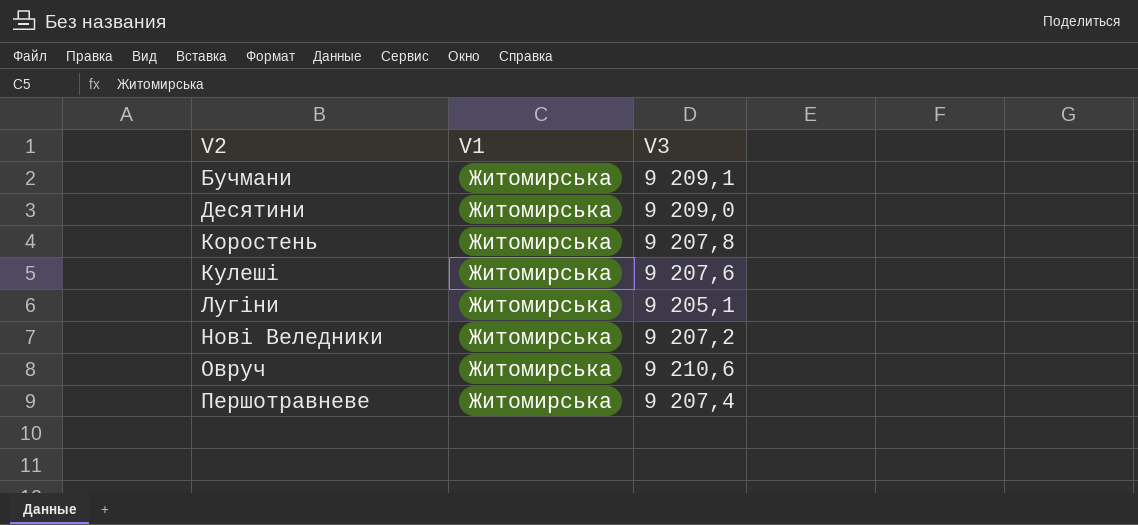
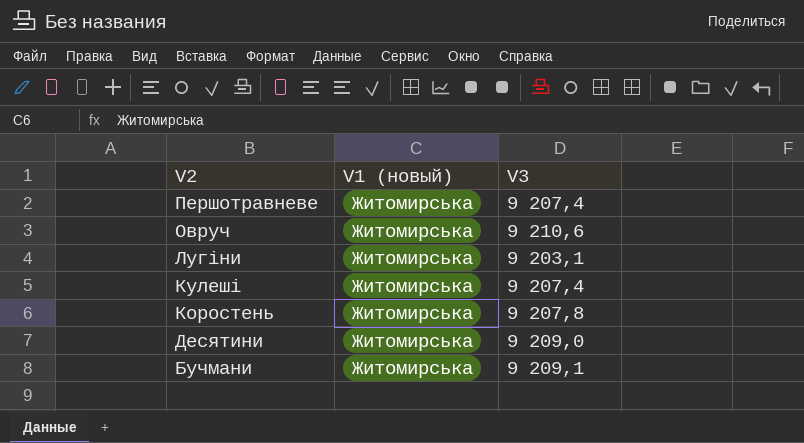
row order: V2 ascending -> V2 descending
column name: V1 -> V1 (новый)
row Нові Веледники: Житомирська | 9 207,2 -> none
Лугіни | V3: 9 205,1 -> 9 203,1
Кулеші | V3: 9 207,6 -> 9 207,4

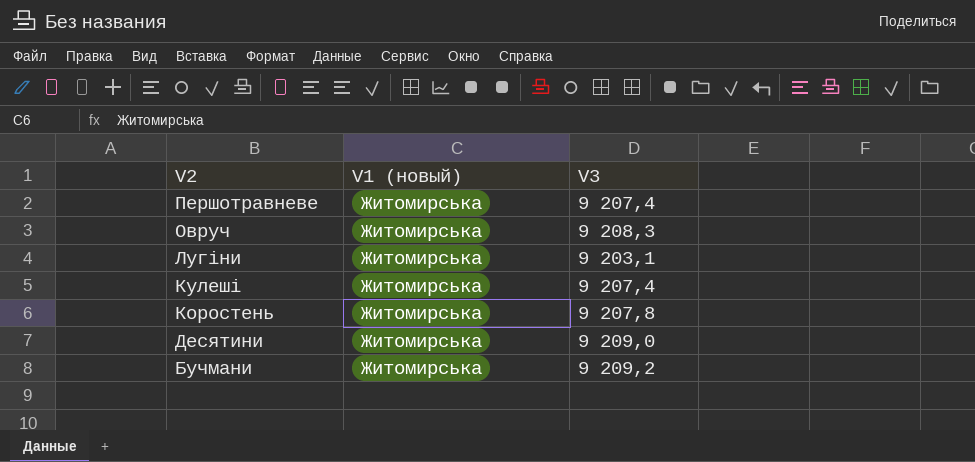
Овруч | V3: 9 210,6 -> 9 208,3
Бучмани | V3: 9 209,1 -> 9 209,2

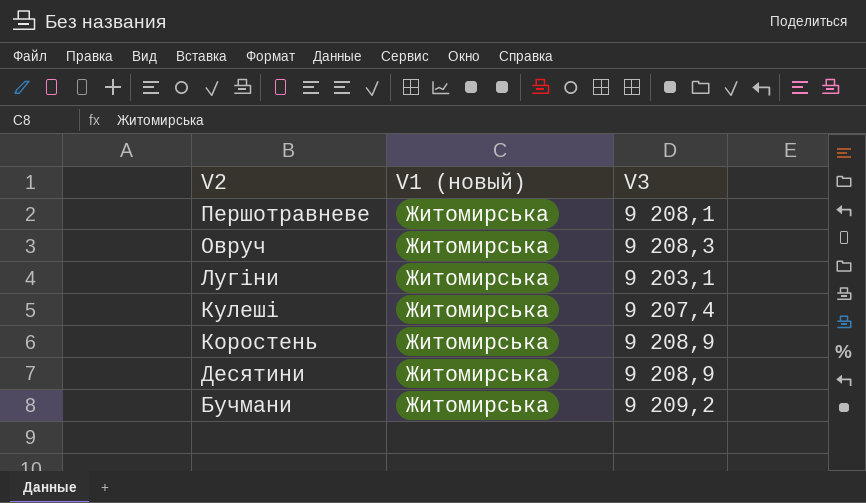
Першотравневе | V3: 9 207,4 -> 9 208,1
Коростень | V3: 9 207,8 -> 9 208,9
Десятини | V3: 9 209,0 -> 9 208,9

